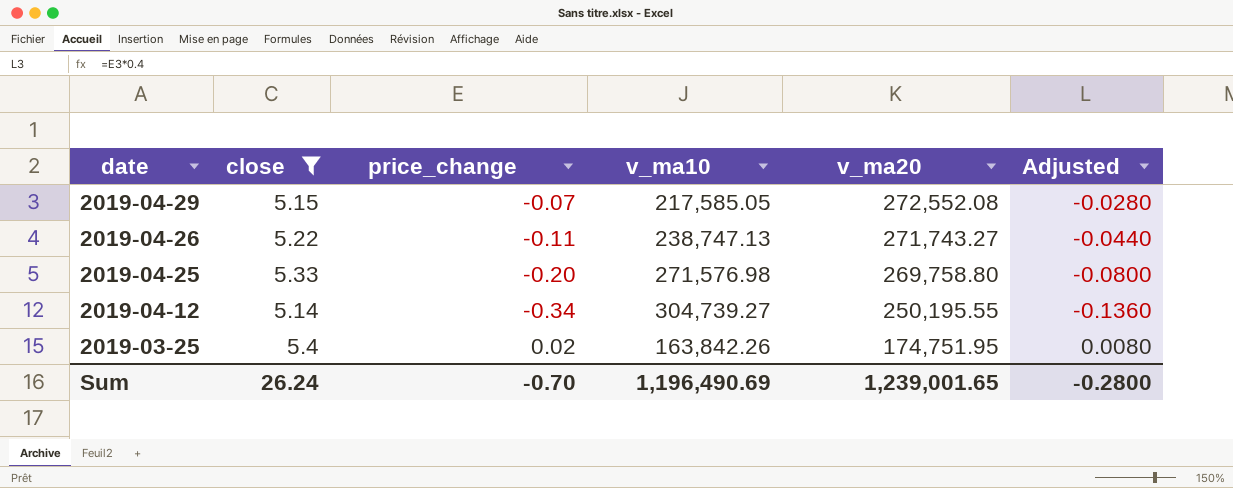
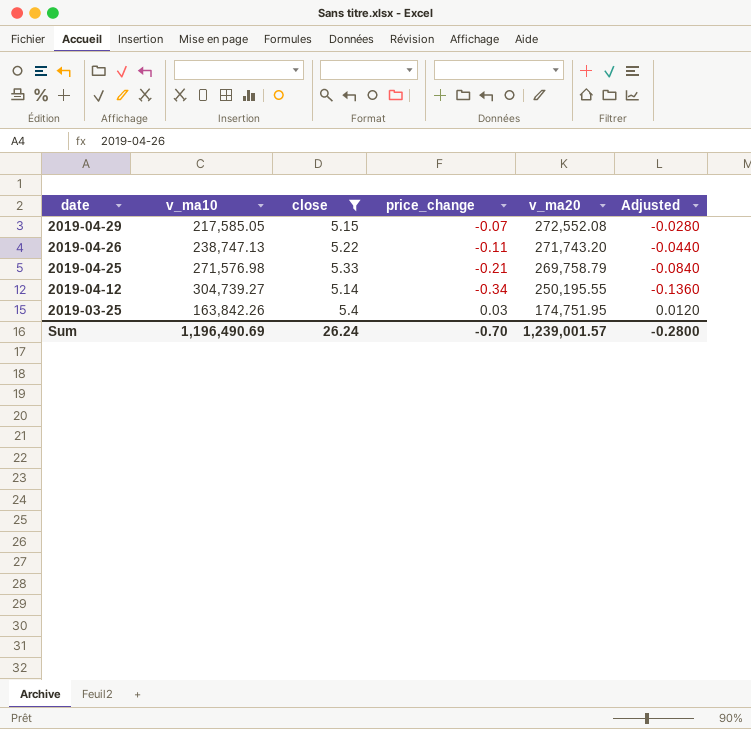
column v_ma10 | position: 4 -> 2
2019-04-26 | v_ma20: 271,743.27 -> 271,743.20
2019-04-25 | price_change: -0.20 -> -0.21
2019-04-25 | v_ma20: 269,758.80 -> 269,758.79
2019-04-25 | Adjusted: -0.0800 -> -0.0840
2019-03-25 | price_change: 0.02 -> 0.03
2019-03-25 | Adjusted: 0.0080 -> 0.0120
Sum | v_ma20: 1,239,001.65 -> 1,239,001.57

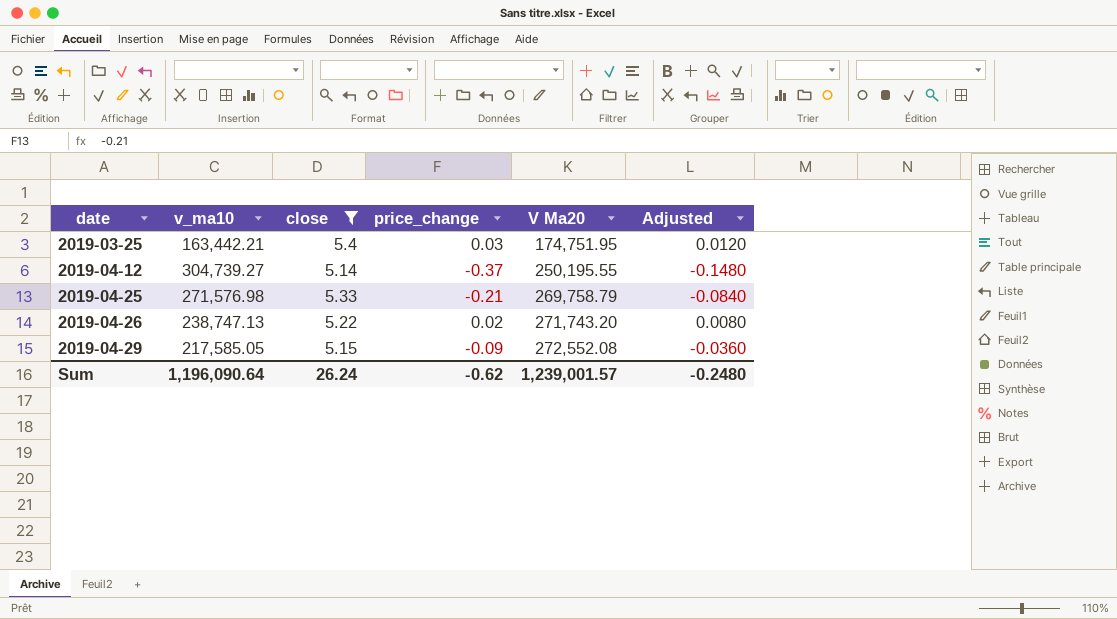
row order: date descending -> date ascending
column name: v_ma20 -> V Ma20
2019-03-25 | v_ma10: 163,842.26 -> 163,442.21
2019-04-12 | price_change: -0.34 -> -0.37
2019-04-12 | Adjusted: -0.1360 -> -0.1480
2019-04-26 | price_change: -0.11 -> 0.02
2019-04-26 | Adjusted: -0.0440 -> 0.0080
2019-04-29 | price_change: -0.07 -> -0.09
2019-04-29 | Adjusted: -0.0280 -> -0.0360
Sum | v_ma10: 1,196,490.69 -> 1,196,090.64
Sum | price_change: -0.70 -> -0.62
Sum | Adjusted: -0.2800 -> -0.2480

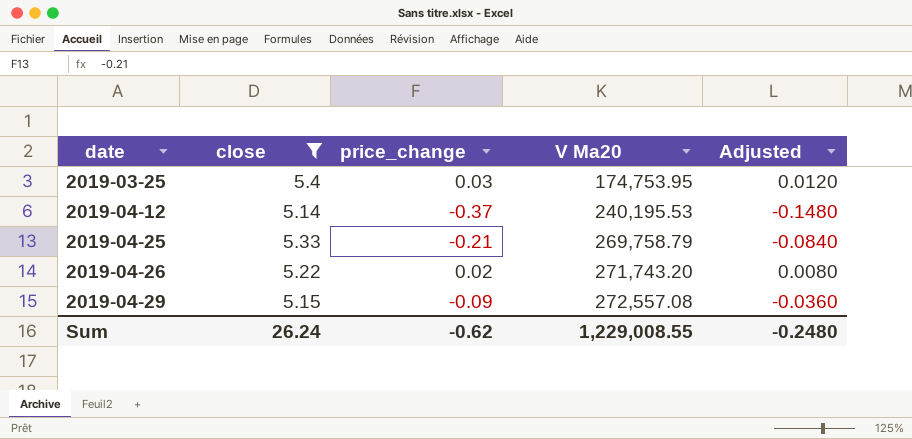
column v_ma10 | position: 2 -> none
2019-03-25 | V Ma20: 174,751.95 -> 174,753.95
2019-04-12 | V Ma20: 250,195.55 -> 240,195.53
2019-04-29 | V Ma20: 272,552.08 -> 272,557.08
Sum | V Ma20: 1,239,001.57 -> 1,229,008.55

